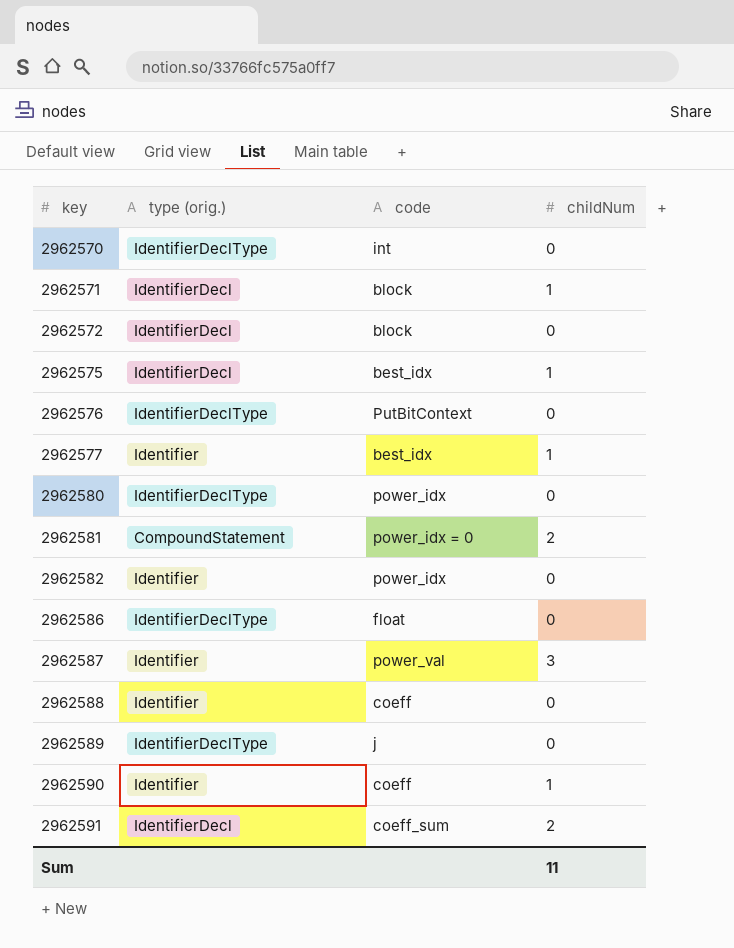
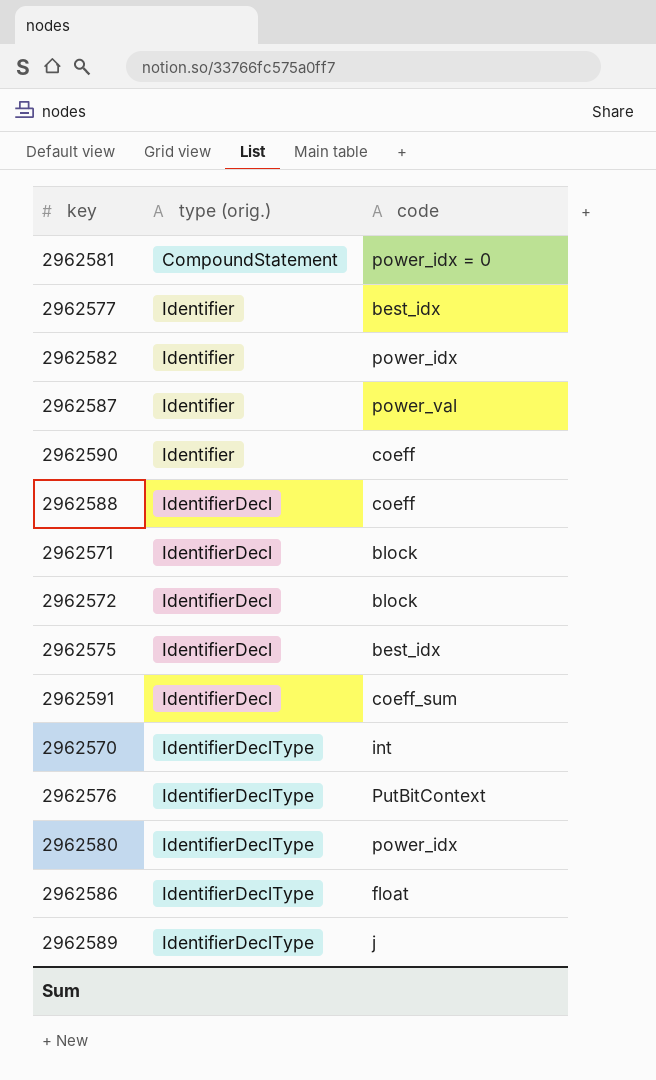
row order: key ascending -> type (orig.) ascending
column childNum | position: 4 -> none
2962588 | type (orig.): Identifier -> IdentifierDecl

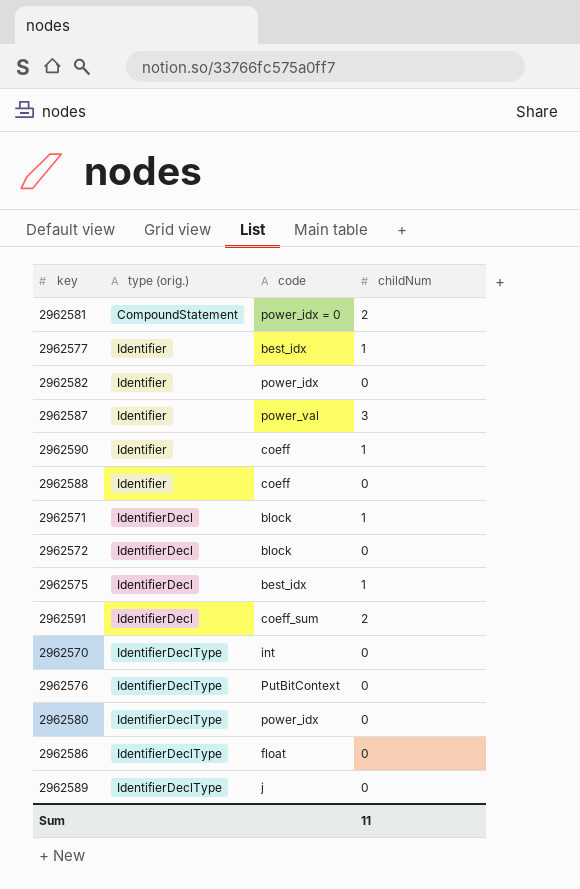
column childNum | position: none -> 4
2962588 | type (orig.): IdentifierDecl -> Identifier

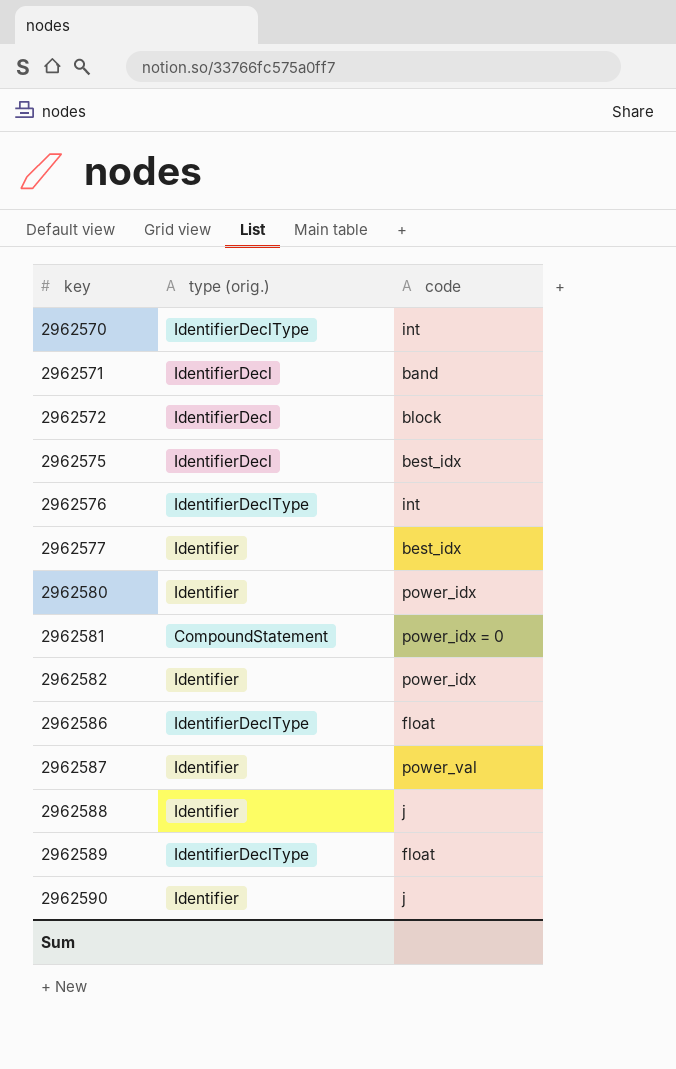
row order: type (orig.) ascending -> key ascending
column childNum | position: 4 -> none
row 2962591: IdentifierDecl | coeff_sum | 2 -> none
2962571 | code: block -> band
2962576 | code: PutBitContext -> int
2962580 | type (orig.): IdentifierDeclType -> Identifier
2962588 | code: coeff -> j
2962589 | code: j -> float
2962590 | code: coeff -> j

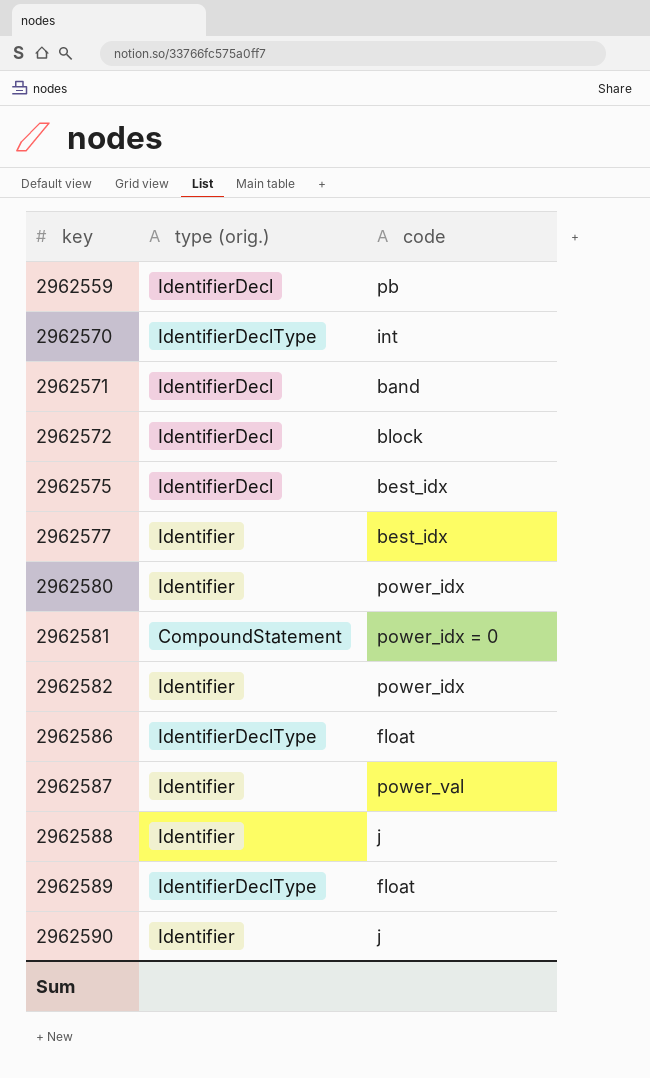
row 2962576: IdentifierDeclType | int -> none
row 2962559: none -> IdentifierDecl | pb

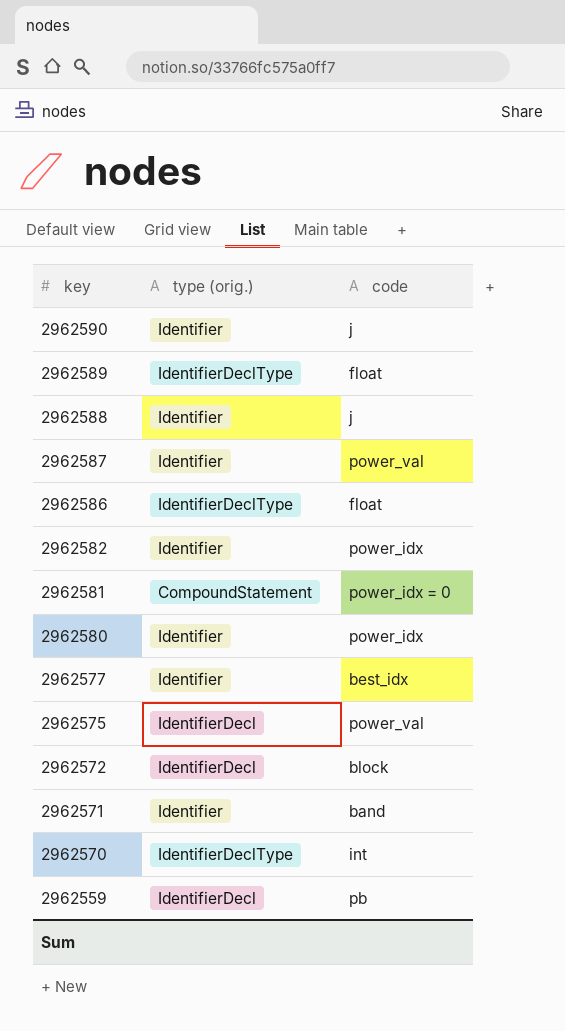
row order: key ascending -> key descending
2962575 | code: best_idx -> power_val
2962571 | type (orig.): IdentifierDecl -> Identifier

